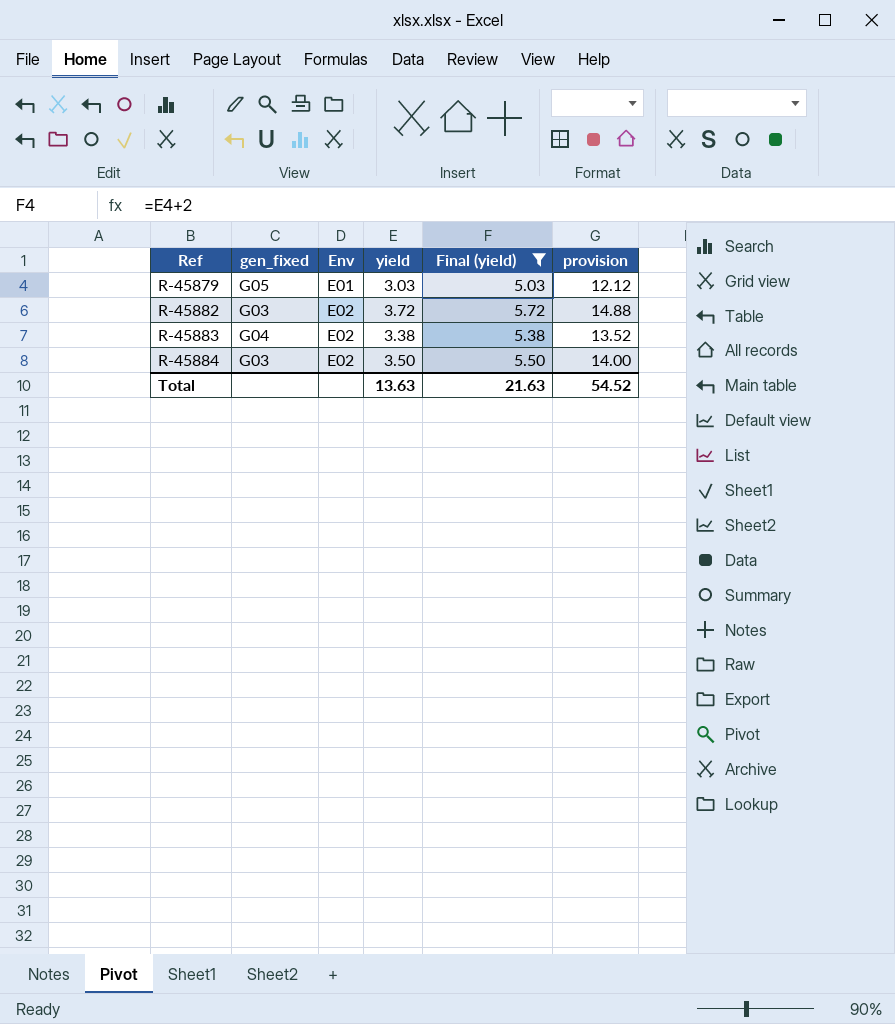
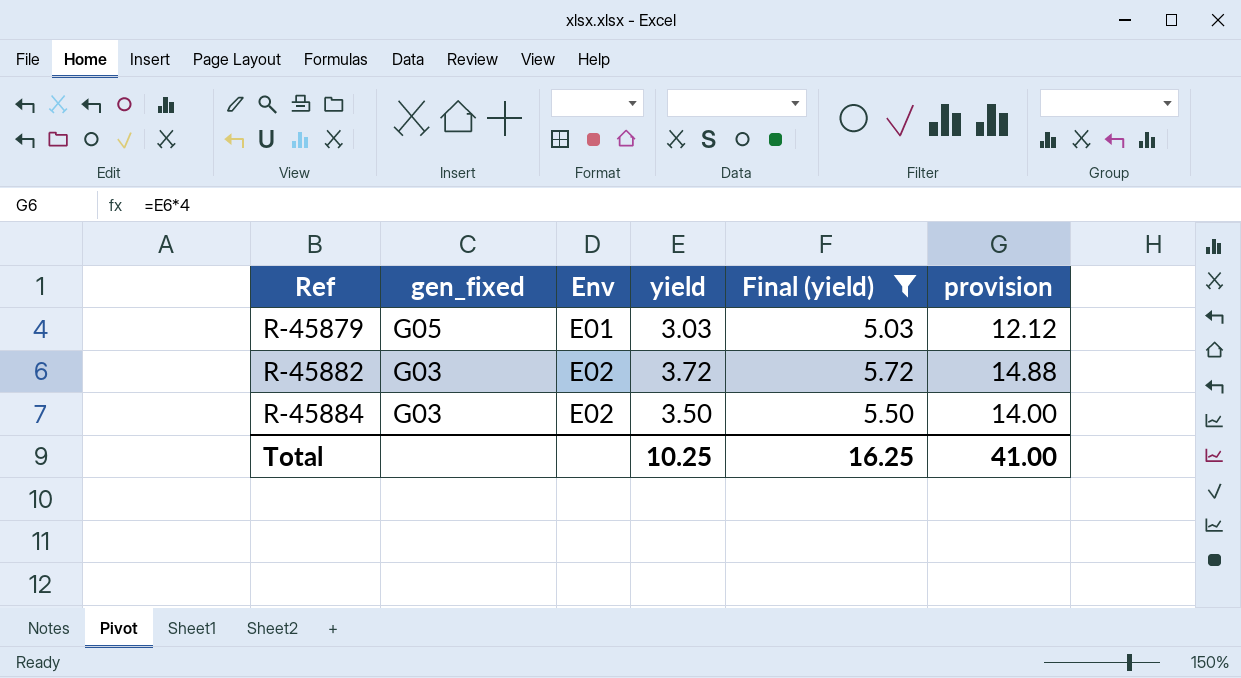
row R-45883: G04 | E02 | 3.38 | 5.38 | 13.52 -> none
Total | yield: 13.63 -> 10.25
Total | Final (yield): 21.63 -> 16.25
Total | provision: 54.52 -> 41.00

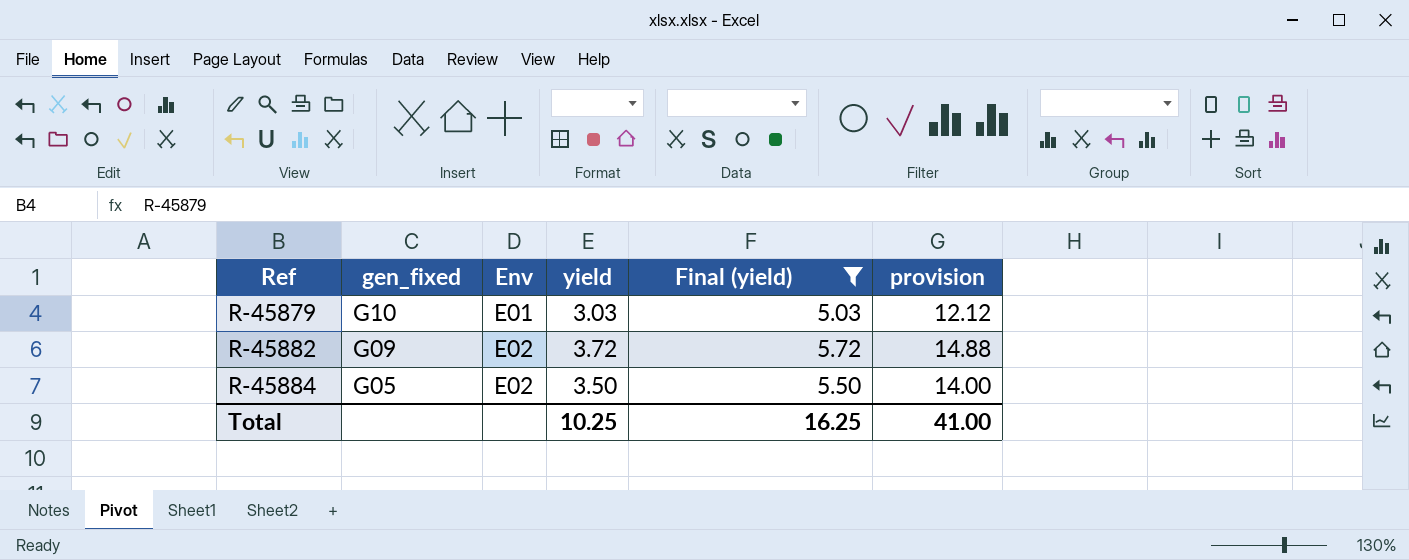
R-45879 | gen_fixed: G05 -> G10
R-45882 | gen_fixed: G03 -> G09
R-45884 | gen_fixed: G03 -> G05

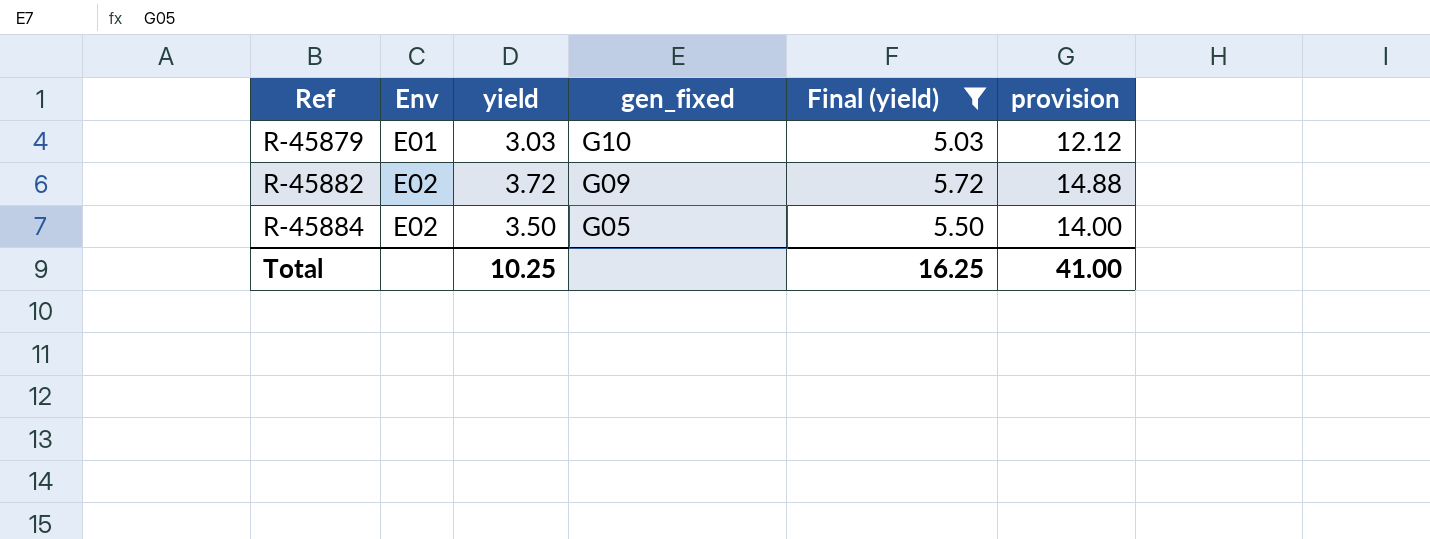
column gen_fixed | position: 2 -> 4

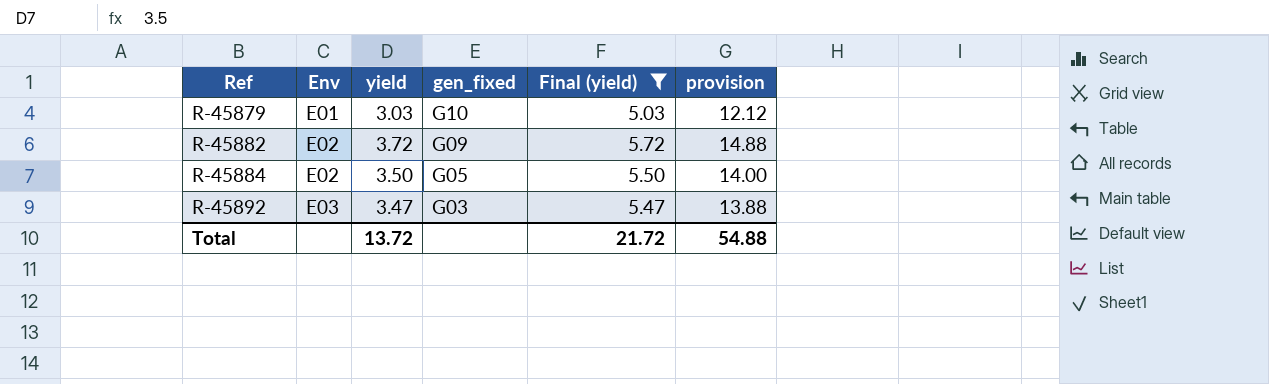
row R-45892: none -> E03 | 3.47 | G03 | 5.47 | 13.88
Total | yield: 10.25 -> 13.72
Total | Final (yield): 16.25 -> 21.72
Total | provision: 41.00 -> 54.88

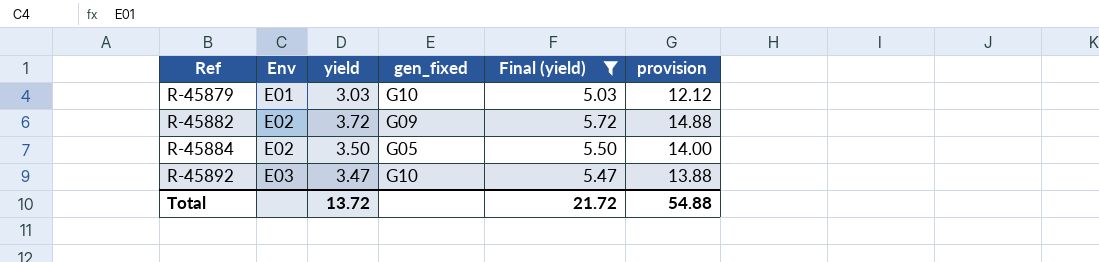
R-45892 | gen_fixed: G03 -> G10

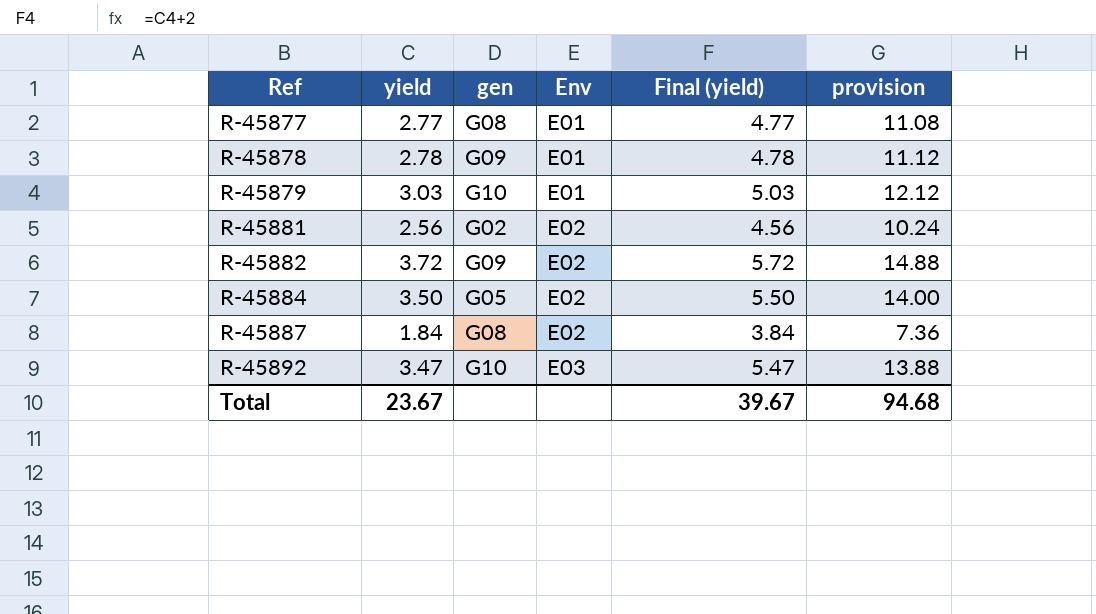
filter: Final (yield) >= 5.03 -> none
column name: gen_fixed -> gen
column Env | position: 2 -> 4
Total | yield: 13.72 -> 23.67
Total | Final (yield): 21.72 -> 39.67
Total | provision: 54.88 -> 94.68

